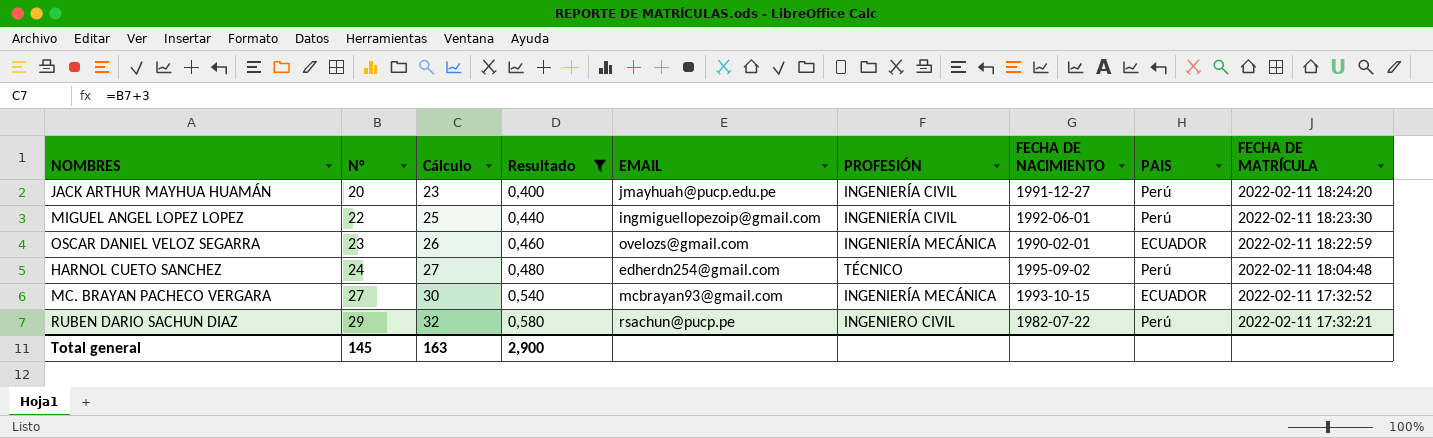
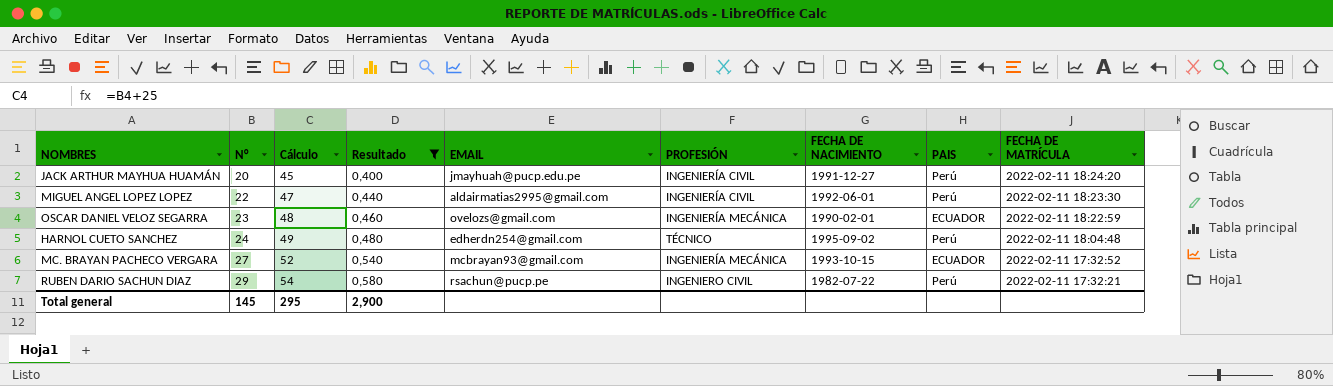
column Cálculo | formula: [N°] + 3 -> [N°] + 25
MIGUEL ANGEL LOPEZ LOPEZ | EMAIL: ingmiguellopezoip@gmail.com -> aldairmatias2995@gmail.com
Total general | Cálculo: 163 -> 295

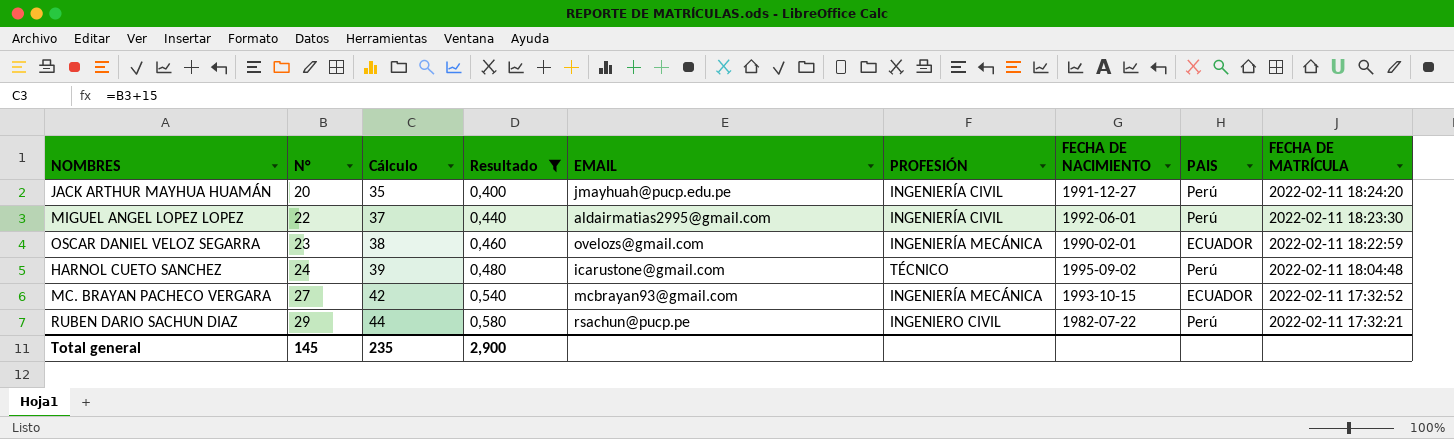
column Cálculo | formula: [N°] + 25 -> [N°] + 15
HARNOL CUETO SANCHEZ | EMAIL: edherdn254@gmail.com -> icarustone@gmail.com
Total general | Cálculo: 295 -> 235

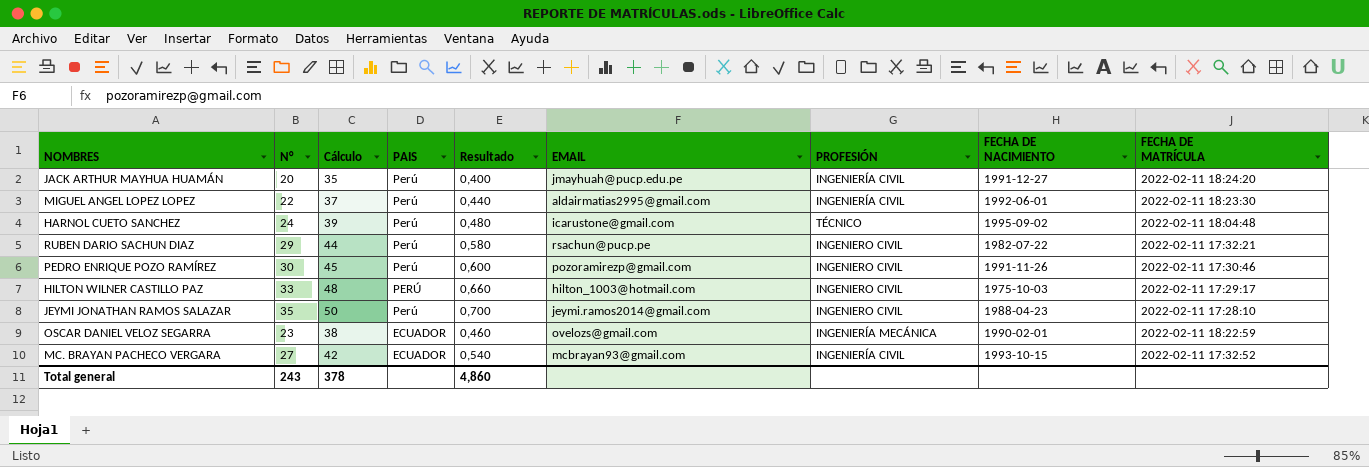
filter: Resultado <= 0,580 -> none
row order: N° ascending -> PAIS descending
column PAIS | position: 8 -> 4
MC. BRAYAN PACHECO VERGARA | PROFESIÓN: INGENIERÍA MECÁNICA -> INGENIERÍA CIVIL
Total general | N°: 145 -> 243
Total general | Cálculo: 235 -> 378
Total general | Resultado: 2,900 -> 4,860

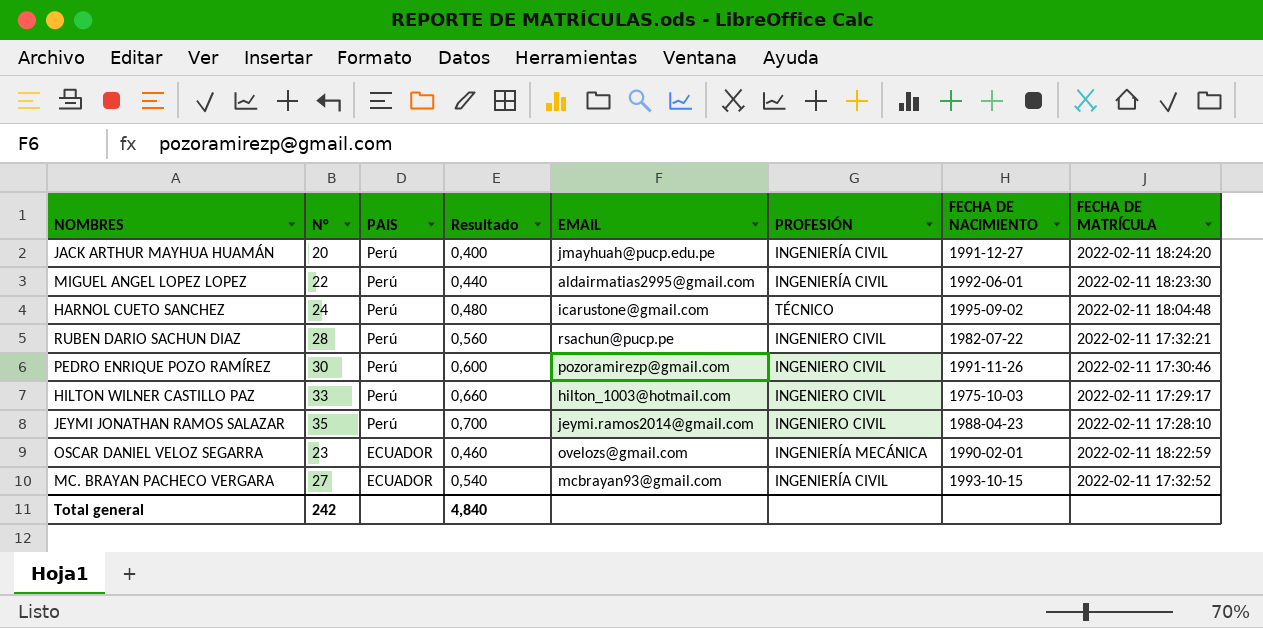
column Cálculo | formula: [N°] + 15 -> none
RUBEN DARIO SACHUN DIAZ | N°: 29 -> 28
RUBEN DARIO SACHUN DIAZ | Resultado: 0,580 -> 0,560
HILTON WILNER CASTILLO PAZ | PAIS: PERÚ -> Perú
Total general | N°: 243 -> 242
Total general | Resultado: 4,860 -> 4,840

